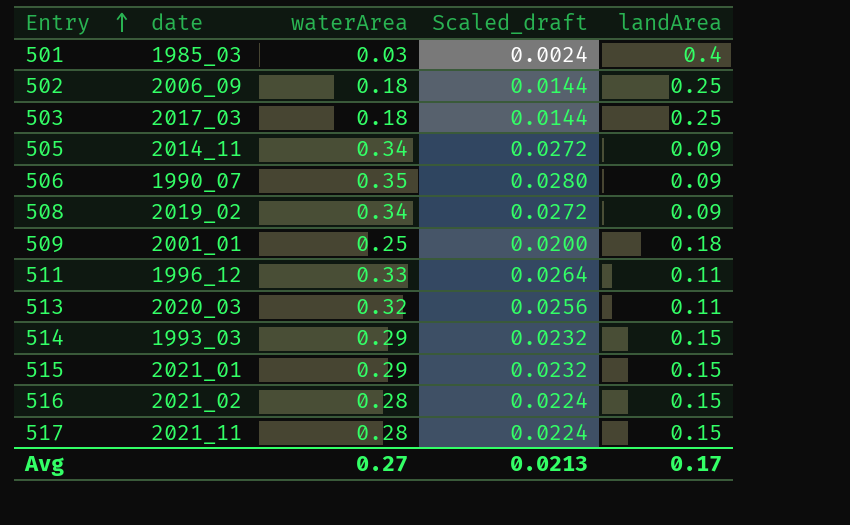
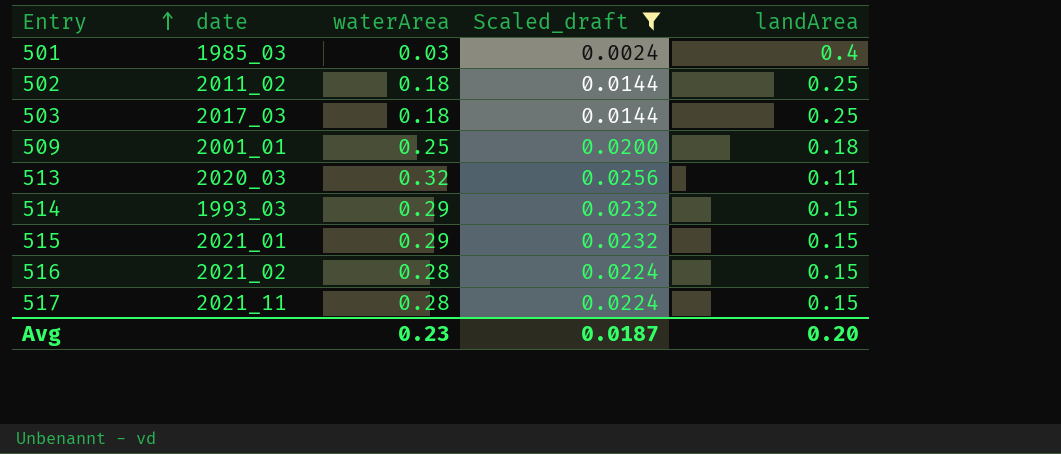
filter: none -> Scaled_draft <= 0.0256
502 | date: 2006_09 -> 2011_02
Avg | waterArea: 0.27 -> 0.23
Avg | Scaled_draft: 0.0213 -> 0.0187
Avg | landArea: 0.17 -> 0.20

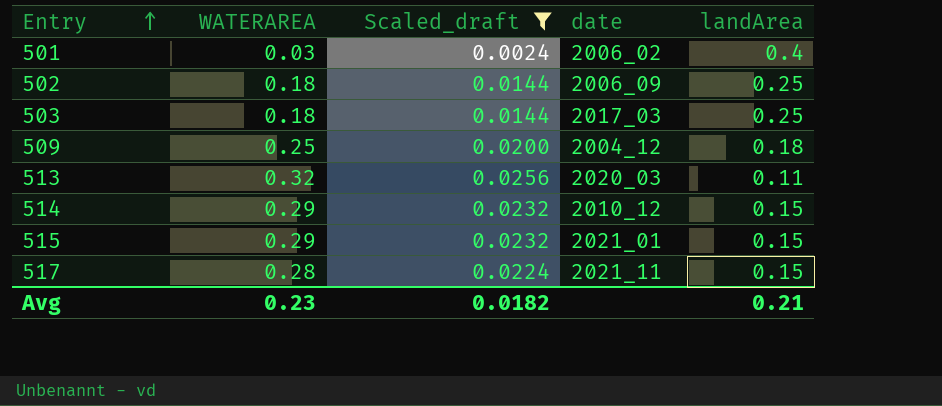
column name: waterArea -> WATERAREA
column date | position: 2 -> 4
row 516: 2021_02 | 0.28 | 0.0224 | 0.15 -> none
501 | date: 1985_03 -> 2006_02
502 | date: 2011_02 -> 2006_09
509 | date: 2001_01 -> 2004_12
514 | date: 1993_03 -> 2010_12
Avg | Scaled_draft: 0.0187 -> 0.0182
Avg | landArea: 0.20 -> 0.21

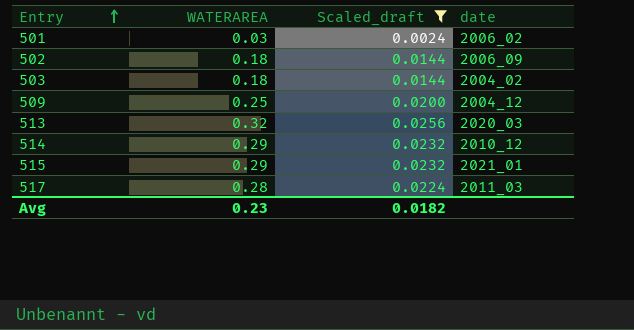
column landArea | position: 5 -> none
503 | date: 2017_03 -> 2004_02
517 | date: 2021_11 -> 2011_03

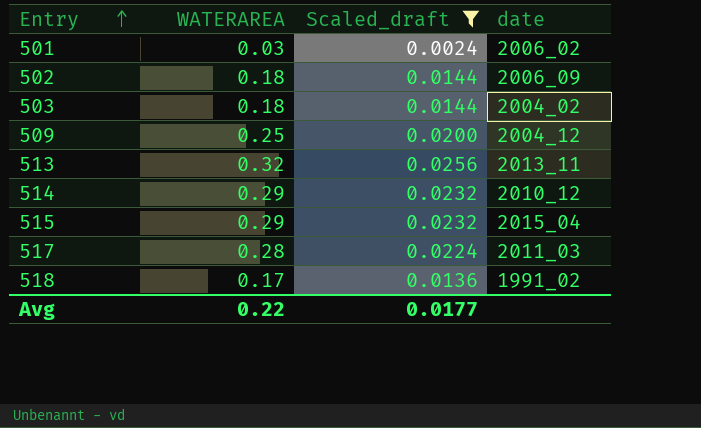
513 | date: 2020_03 -> 2013_11
515 | date: 2021_01 -> 2015_04
row 518: none -> 0.17 | 0.0136 | 1991_02
Avg | WATERAREA: 0.23 -> 0.22
Avg | Scaled_draft: 0.0182 -> 0.0177

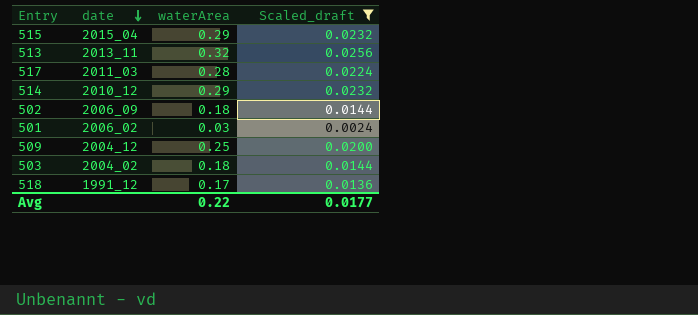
row order: Entry ascending -> date descending
column date | position: 4 -> 2
column name: WATERAREA -> waterArea
518 | date: 1991_02 -> 1991_12

